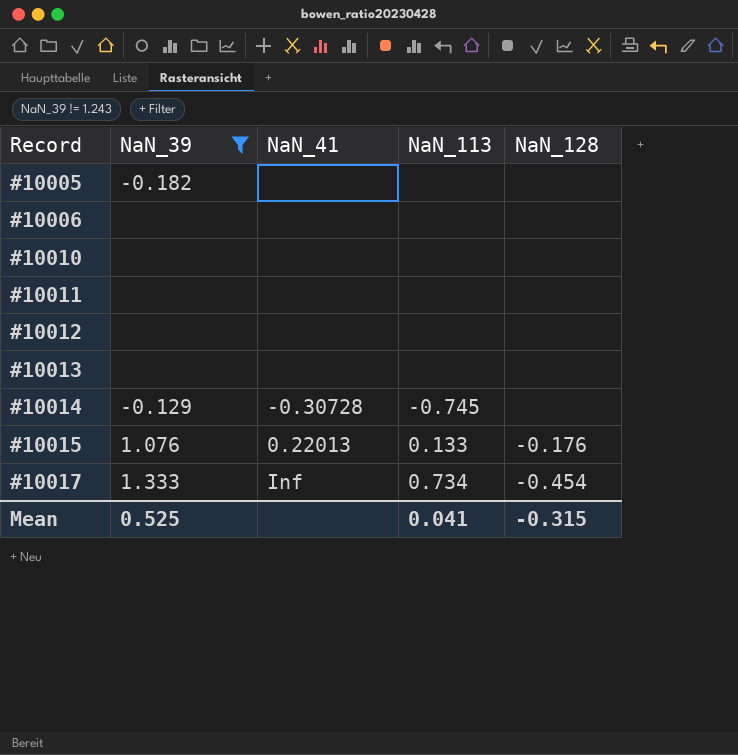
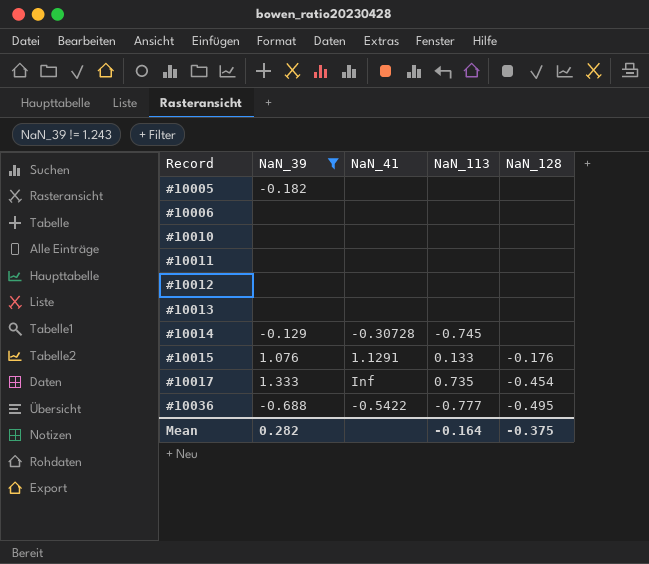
#10015 | NaN_41: 0.22013 -> 1.1291
#10017 | NaN_113: 0.734 -> 0.735
row #10036: none -> -0.688 | -0.5422 | -0.777 | -0.495
Mean | NaN_39: 0.525 -> 0.282
Mean | NaN_113: 0.041 -> -0.164
Mean | NaN_128: -0.315 -> -0.375

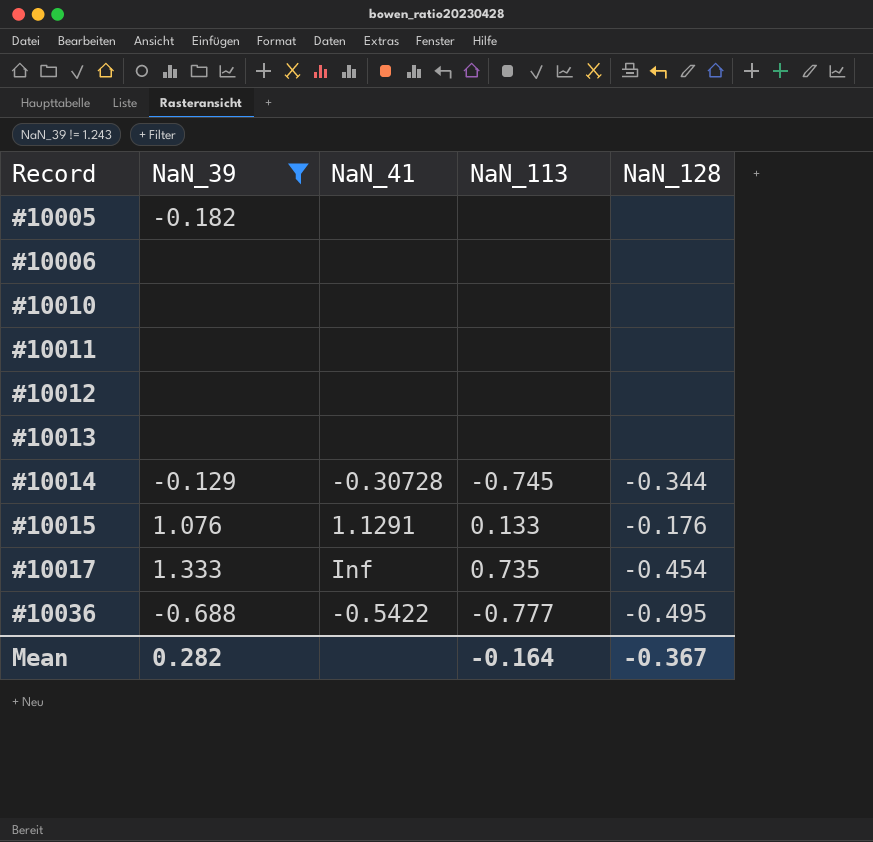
#10014 | NaN_128: none -> -0.344
Mean | NaN_128: -0.375 -> -0.367

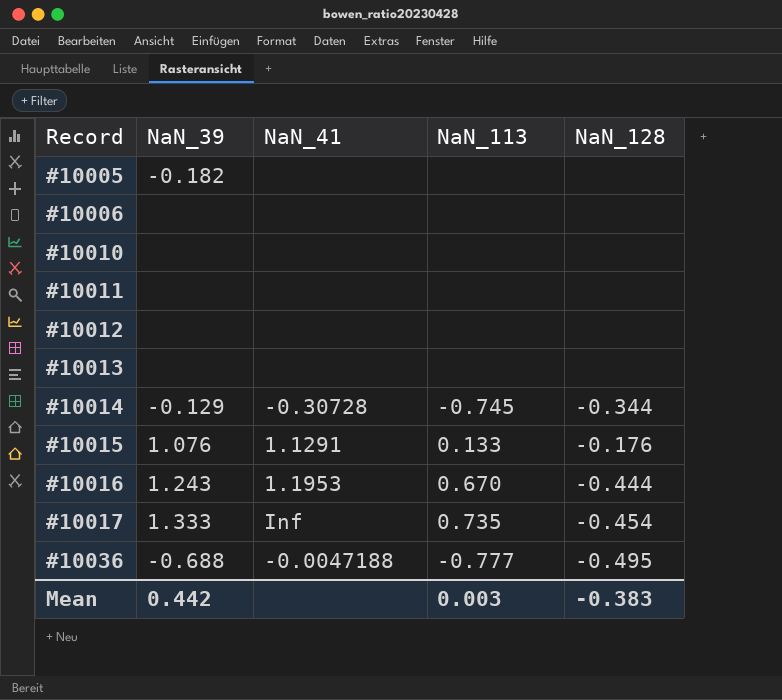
filter: NaN_39 != 1.243 -> none
#10036 | NaN_41: -0.5422 -> -0.0047188
Mean | NaN_39: 0.282 -> 0.442
Mean | NaN_113: -0.164 -> 0.003
Mean | NaN_128: -0.367 -> -0.383

